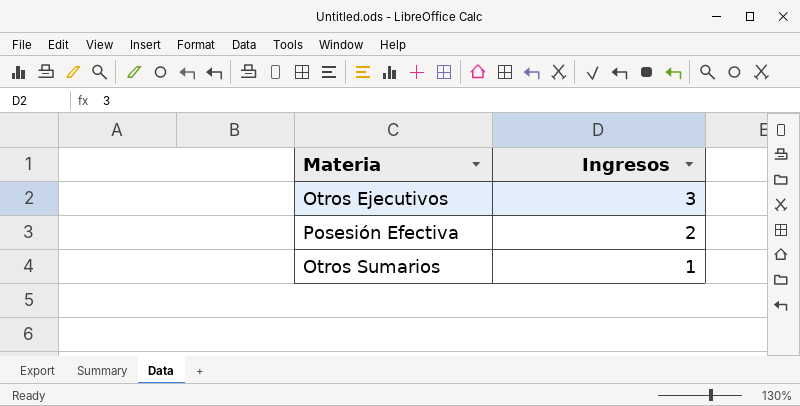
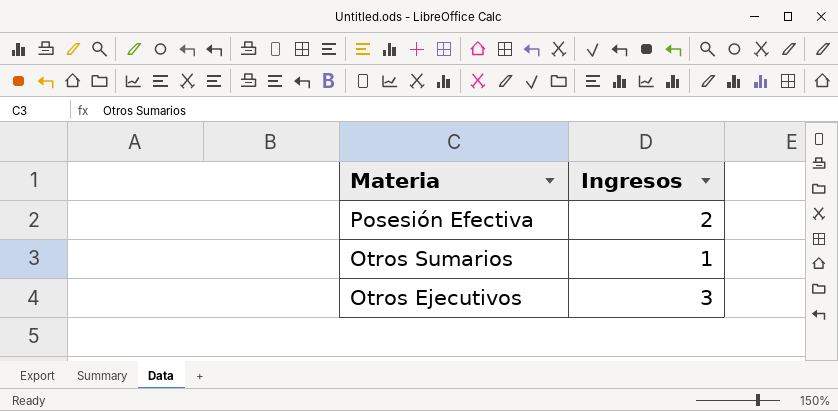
row order: Ingresos descending -> Materia descending

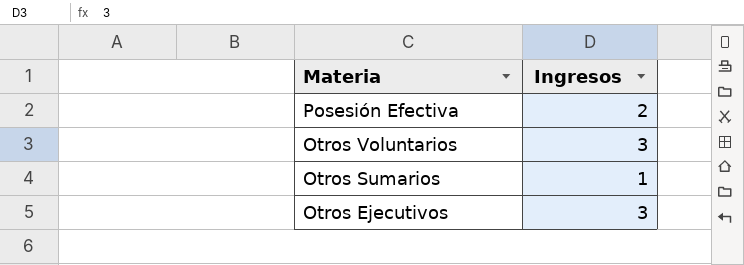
row Otros Voluntarios: none -> 3

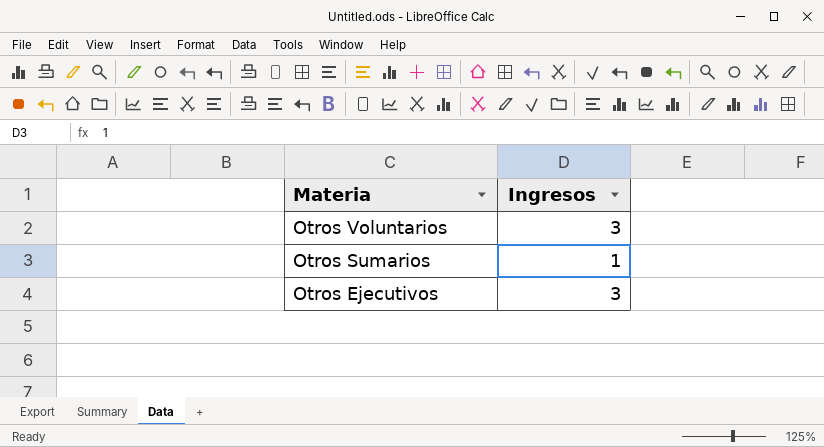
row Posesión Efectiva: 2 -> none

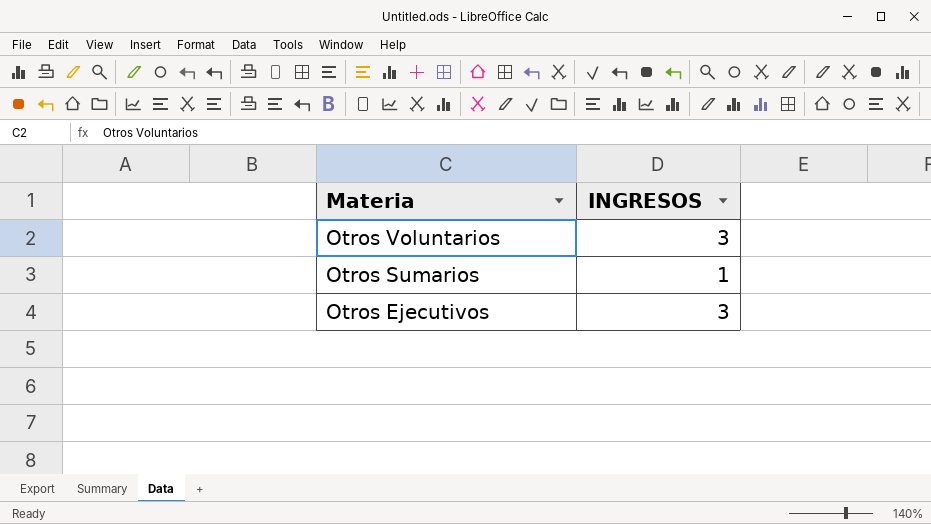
column name: Ingresos -> INGRESOS

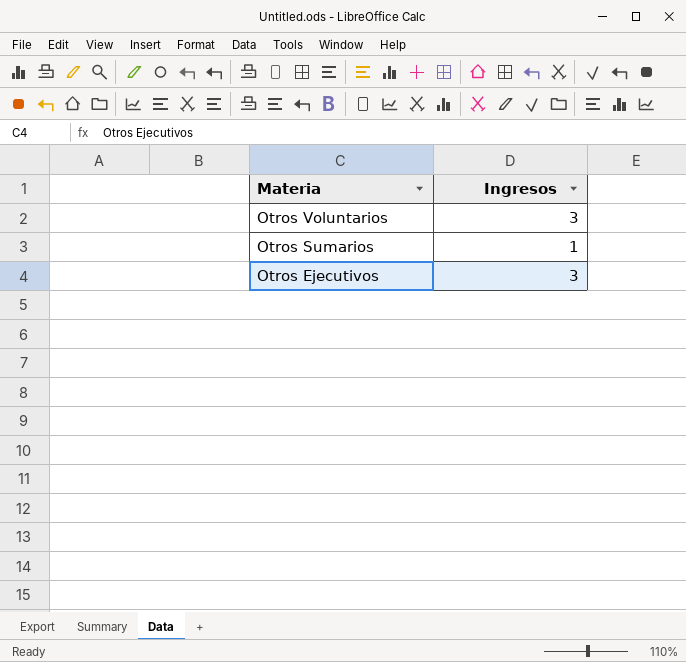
column name: INGRESOS -> Ingresos

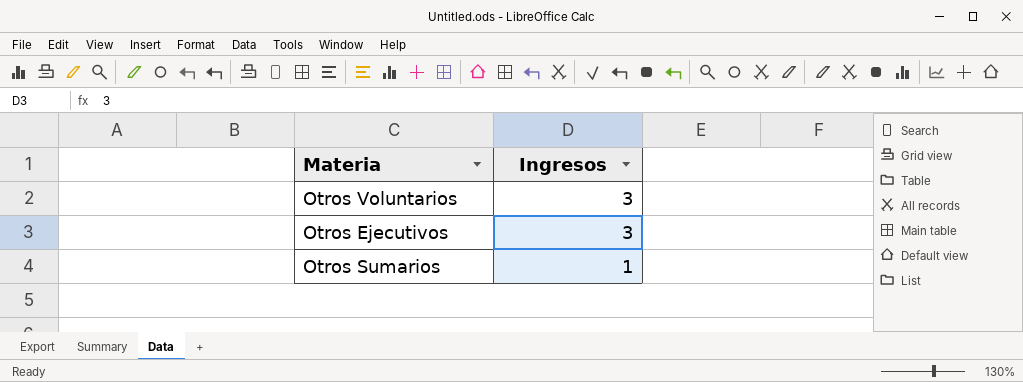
row order: Materia descending -> Ingresos descending

